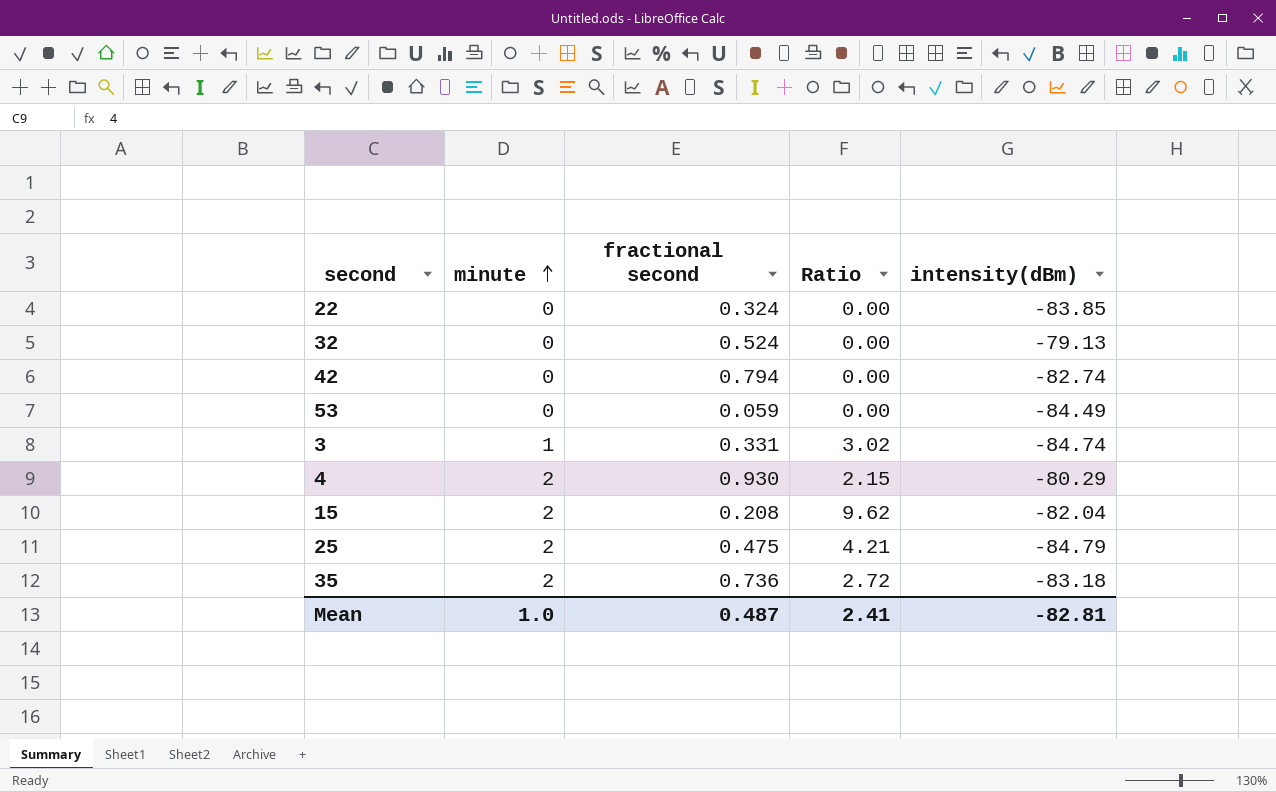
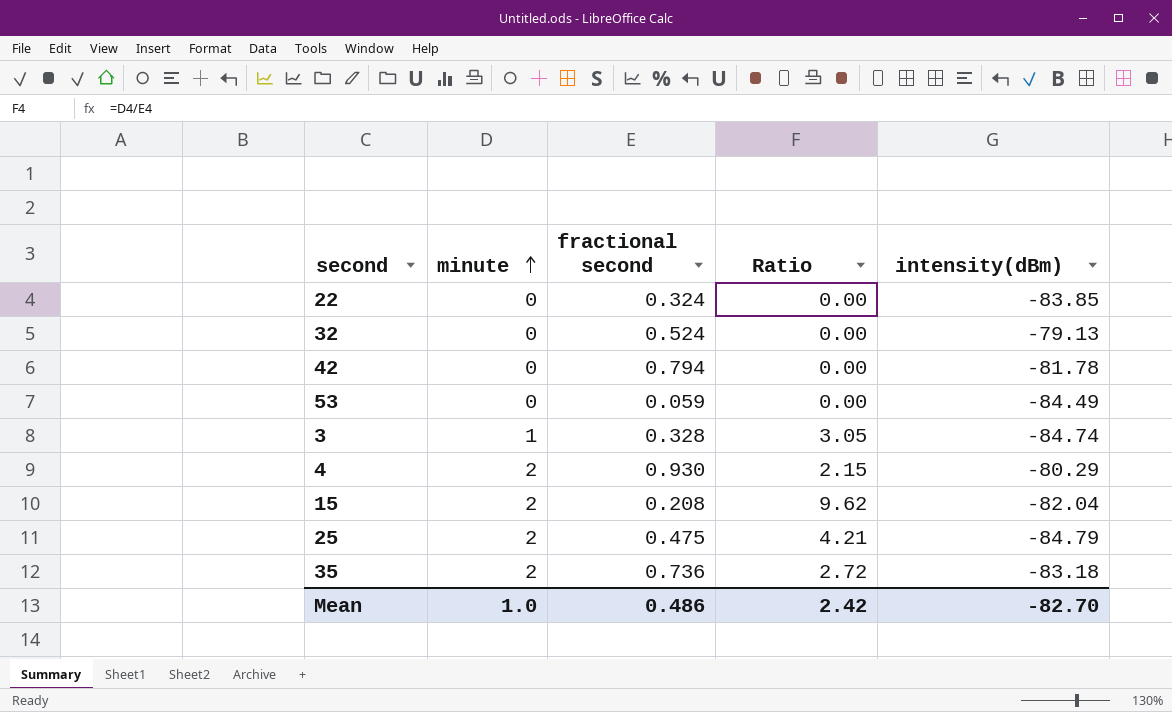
42 | intensity(dBm): -82.74 -> -81.78
3 | fractional second: 0.331 -> 0.328
3 | Ratio: 3.02 -> 3.05
Mean | fractional second: 0.487 -> 0.486
Mean | Ratio: 2.41 -> 2.42
Mean | intensity(dBm): -82.81 -> -82.70

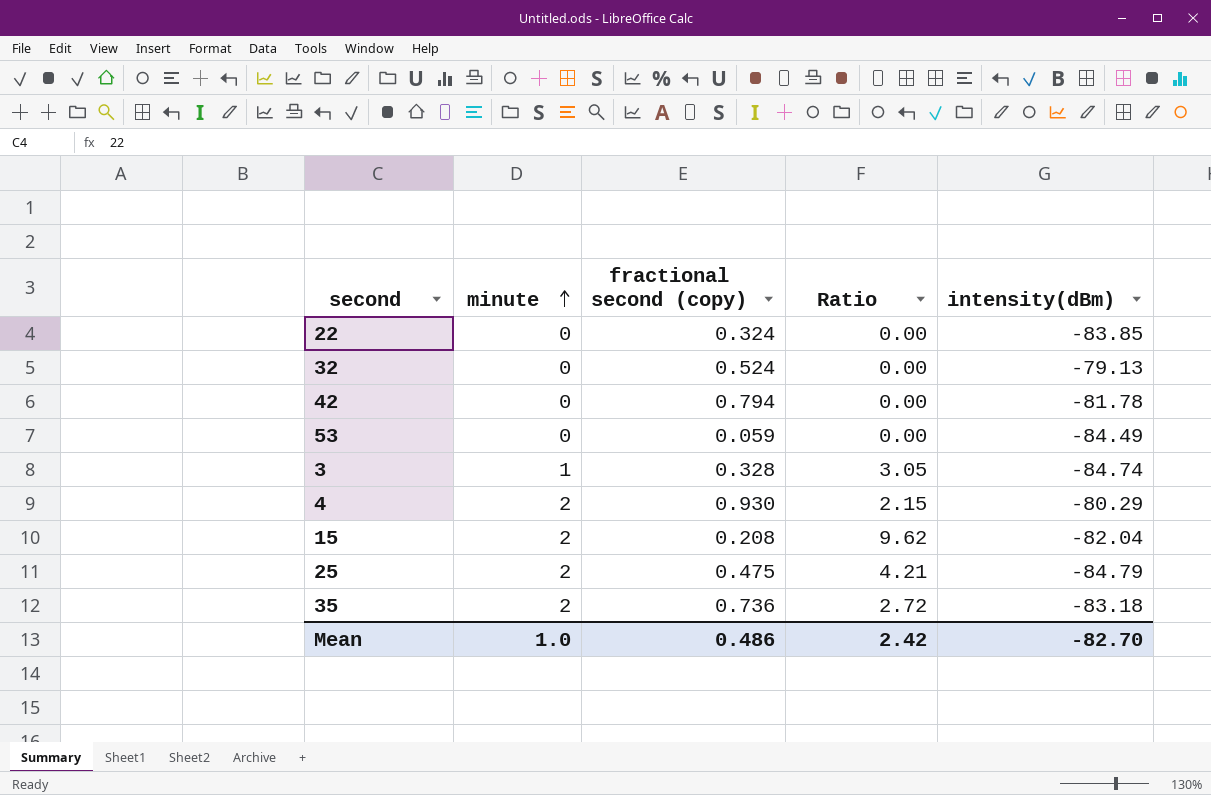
column name: fractional second -> fractional second (copy)

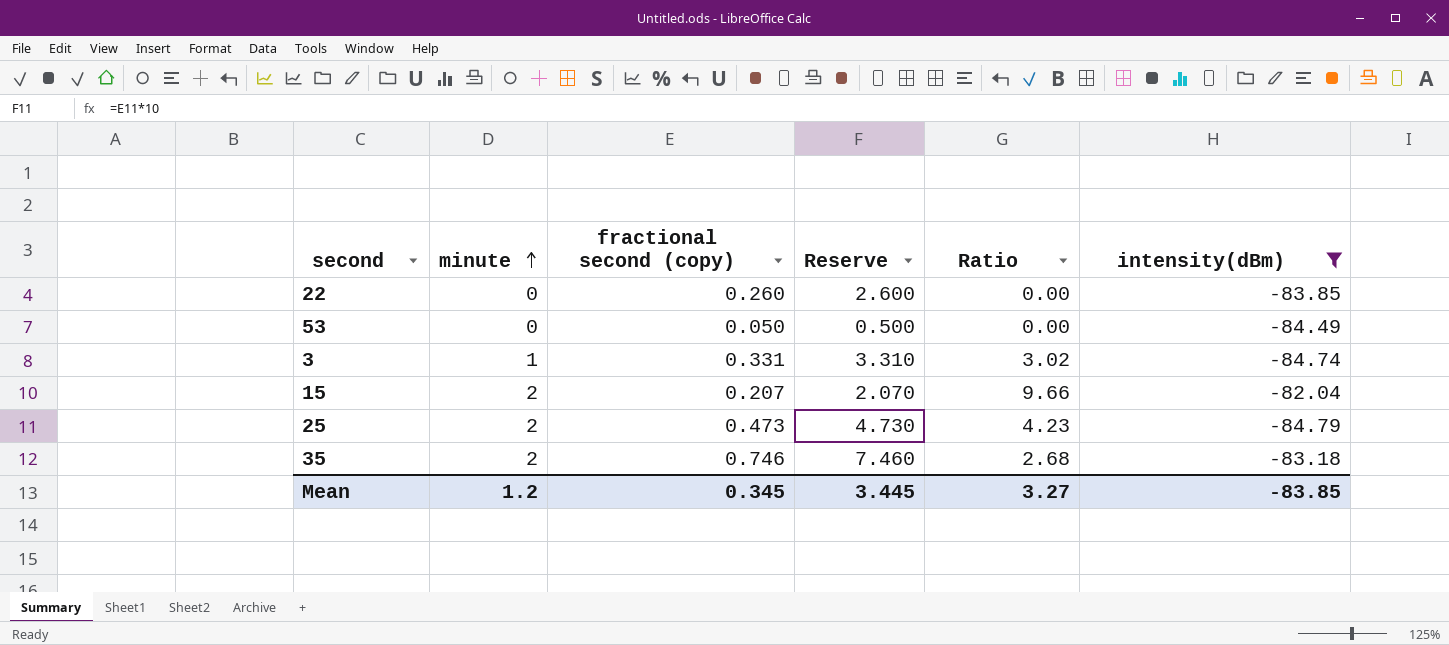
filter: none -> intensity(dBm) <= -82.04
column Reserve | formula: none -> [fractional second (copy)] * 10
22 | fractional second (copy): 0.324 -> 0.260
53 | fractional second (copy): 0.059 -> 0.050
3 | fractional second (copy): 0.328 -> 0.331
3 | Ratio: 3.05 -> 3.02
15 | fractional second (copy): 0.208 -> 0.207
15 | Ratio: 9.62 -> 9.66
25 | fractional second (copy): 0.475 -> 0.473
25 | Ratio: 4.21 -> 4.23
35 | fractional second (copy): 0.736 -> 0.746
35 | Ratio: 2.72 -> 2.68
Mean | minute: 1.0 -> 1.2
Mean | fractional second (copy): 0.486 -> 0.345
Mean | Ratio: 2.42 -> 3.27
Mean | intensity(dBm): -82.70 -> -83.85

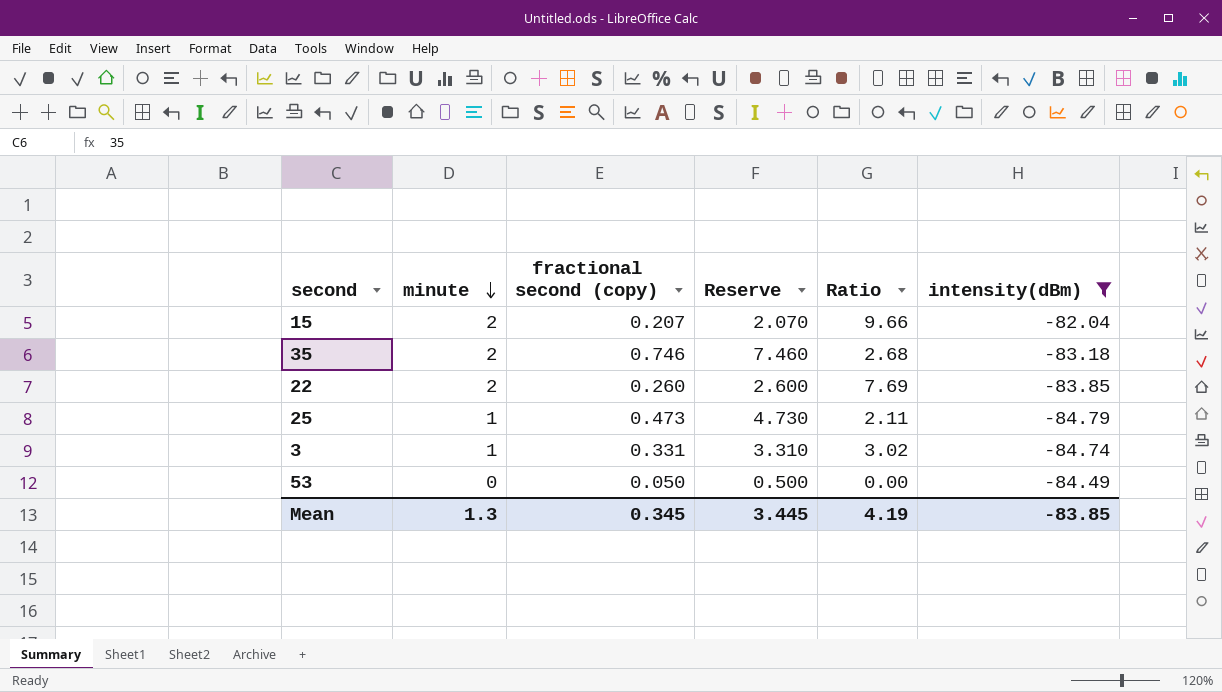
row order: minute ascending -> minute descending
22 | minute: 0 -> 2
22 | Ratio: 0.00 -> 7.69
25 | minute: 2 -> 1
25 | Ratio: 4.23 -> 2.11
Mean | minute: 1.2 -> 1.3
Mean | Ratio: 3.27 -> 4.19

